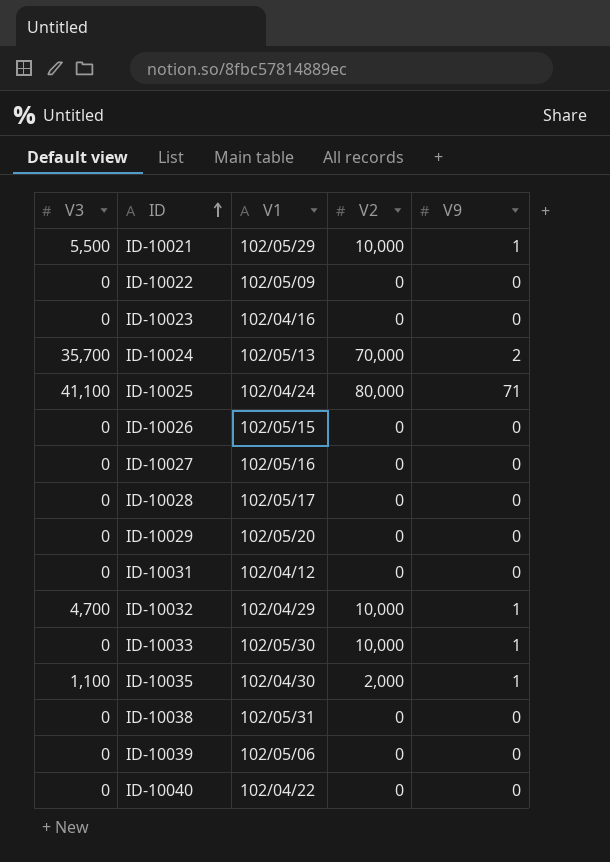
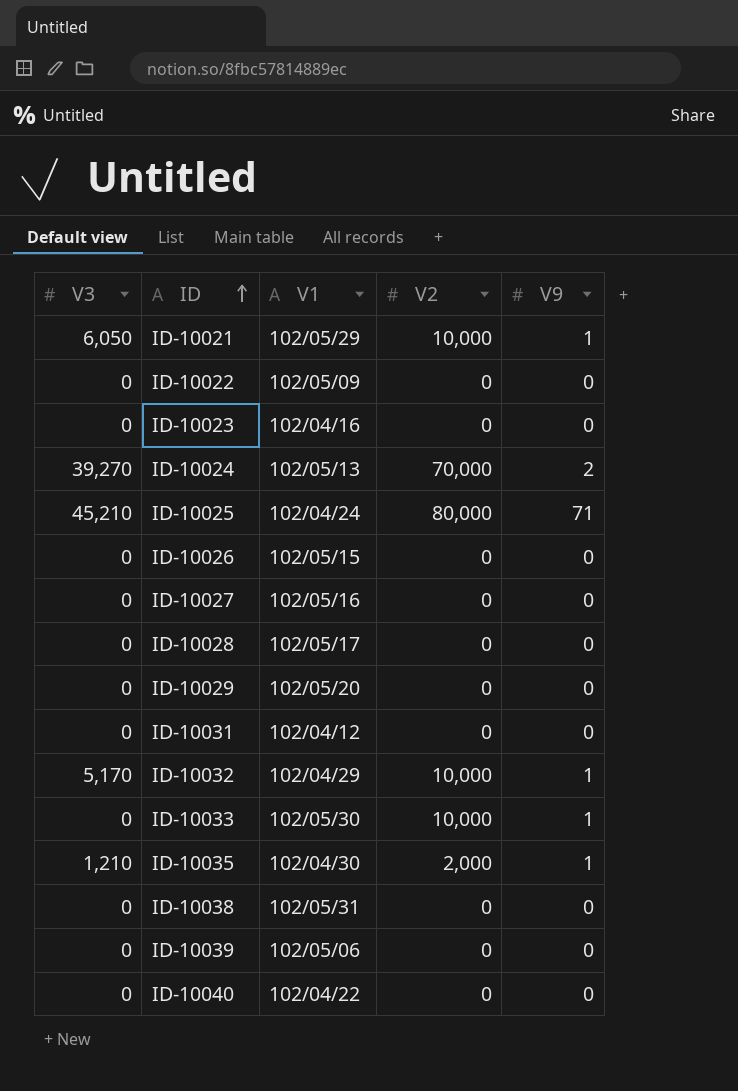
ID-10021 | V3: 5,500 -> 6,050
ID-10024 | V3: 35,700 -> 39,270
ID-10025 | V3: 41,100 -> 45,210
ID-10032 | V3: 4,700 -> 5,170
ID-10035 | V3: 1,100 -> 1,210

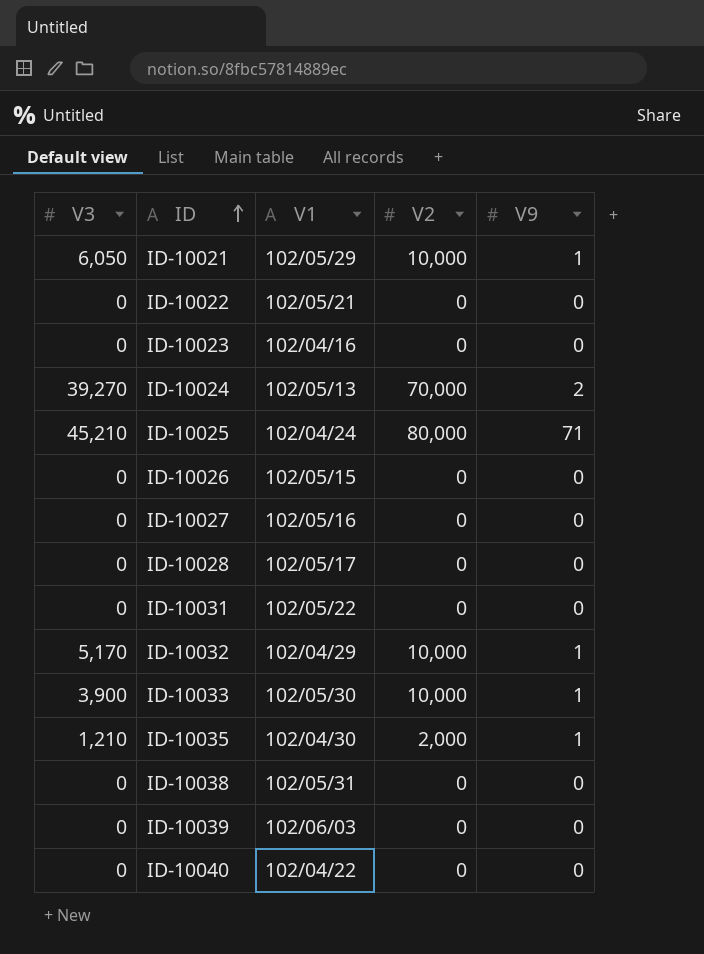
row ID-10029: 0 | 102/05/20 | 0 | 0 -> none
ID-10022 | V1: 102/05/09 -> 102/05/21
ID-10031 | V1: 102/04/12 -> 102/05/22
ID-10033 | V3: 0 -> 3,900
ID-10039 | V1: 102/05/06 -> 102/06/03

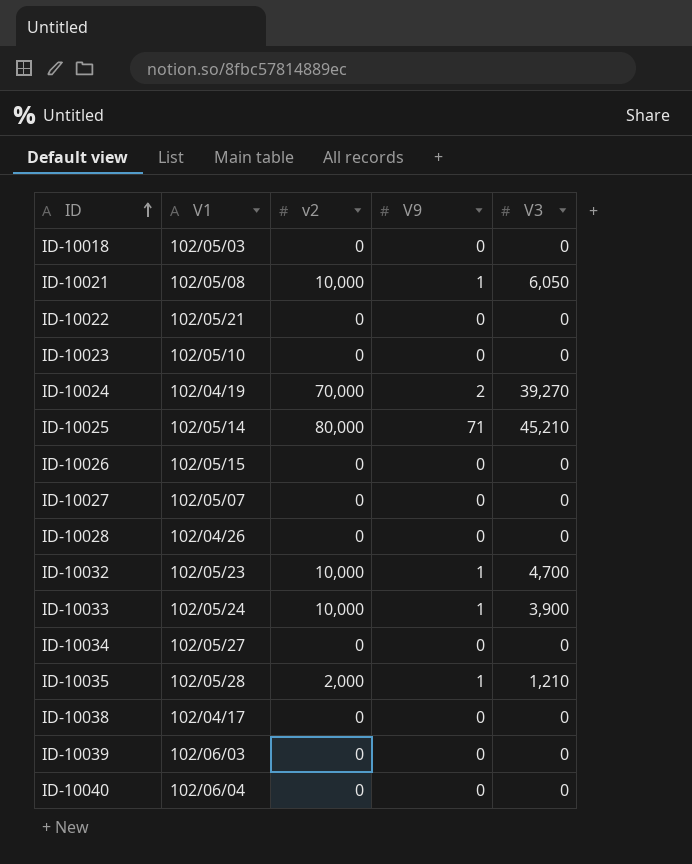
column name: V2 -> v2
column V3 | position: 1 -> 5
row ID-10031: 0 | 102/05/22 | 0 | 0 -> none
row ID-10018: none -> 102/05/03 | 0 | 0 | 0
ID-10021 | V1: 102/05/29 -> 102/05/08
ID-10023 | V1: 102/04/16 -> 102/05/10
ID-10024 | V1: 102/05/13 -> 102/04/19
ID-10025 | V1: 102/04/24 -> 102/05/14
ID-10027 | V1: 102/05/16 -> 102/05/07
ID-10028 | V1: 102/05/17 -> 102/04/26
ID-10032 | V1: 102/04/29 -> 102/05/23
ID-10032 | V3: 5,170 -> 4,700
ID-10033 | V1: 102/05/30 -> 102/05/24
row ID-10034: none -> 102/05/27 | 0 | 0 | 0
ID-10035 | V1: 102/04/30 -> 102/05/28
ID-10038 | V1: 102/05/31 -> 102/04/17
ID-10040 | V1: 102/04/22 -> 102/06/04

